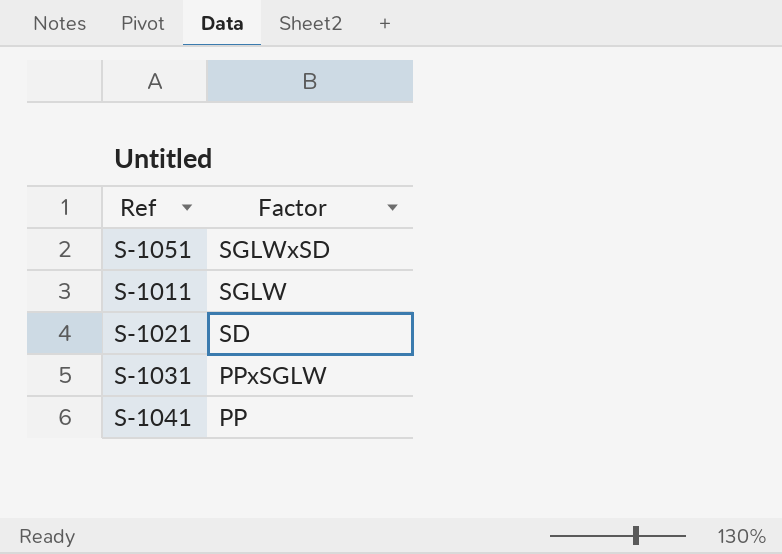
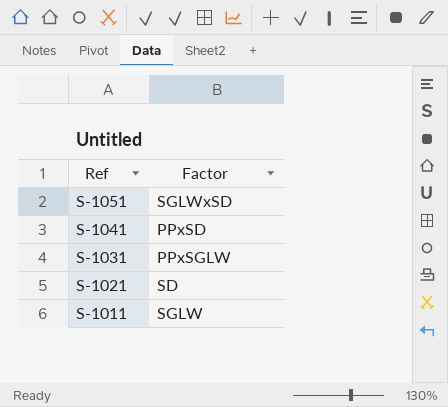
row order: Factor descending -> Ref descending
S-1041 | Factor: PP -> PPxSD

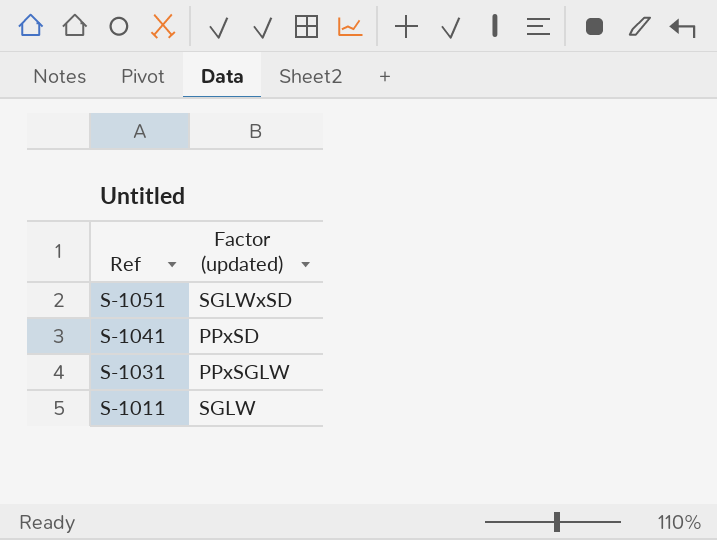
column name: Factor -> Factor (updated)
row S-1021: SD -> none

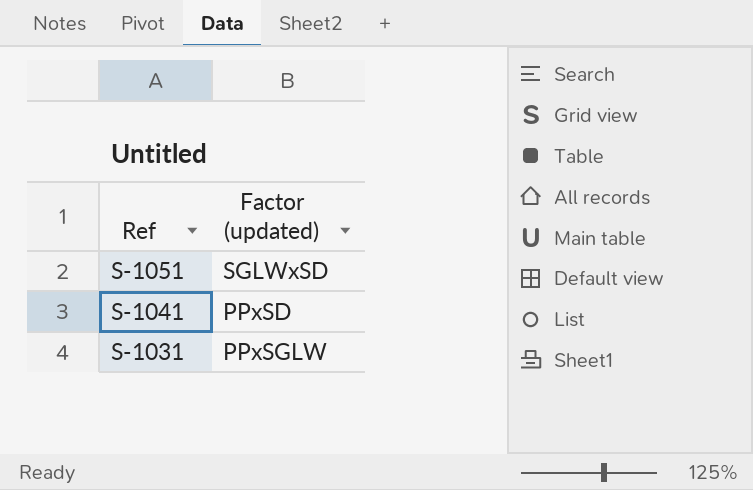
row S-1011: SGLW -> none

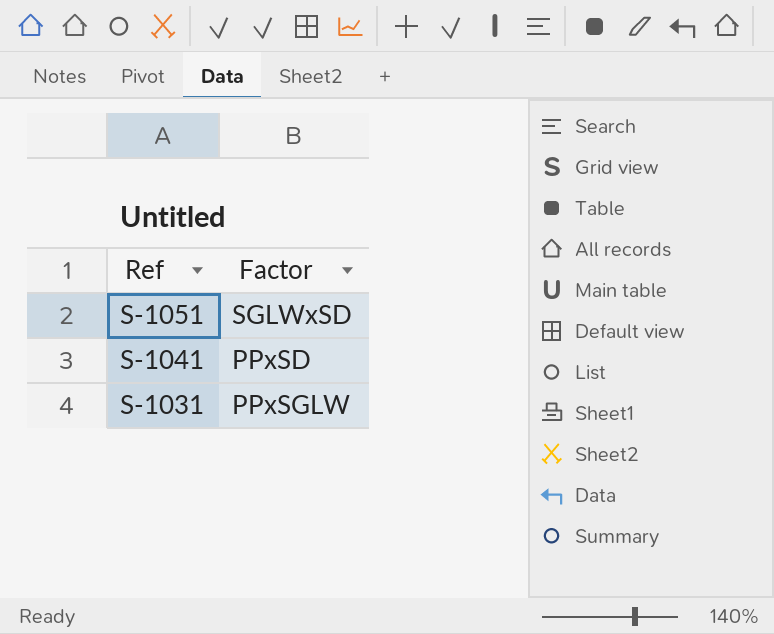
column name: Factor (updated) -> Factor

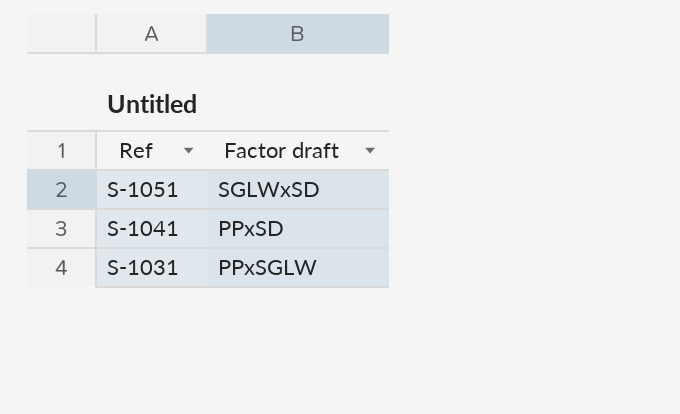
column name: Factor -> Factor draft

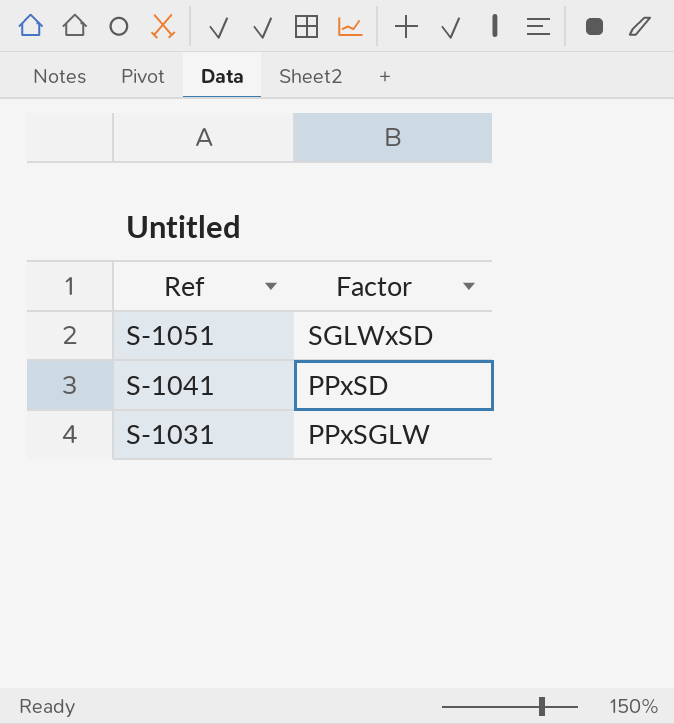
column name: Factor draft -> Factor

